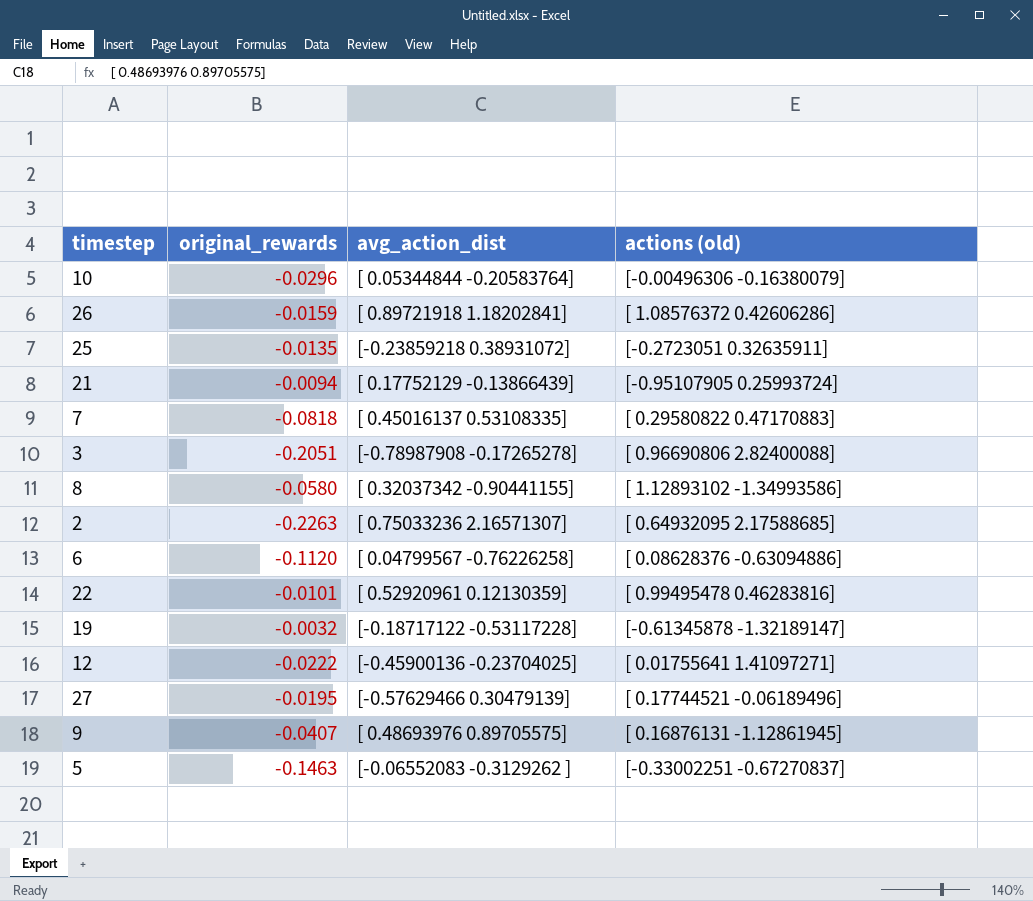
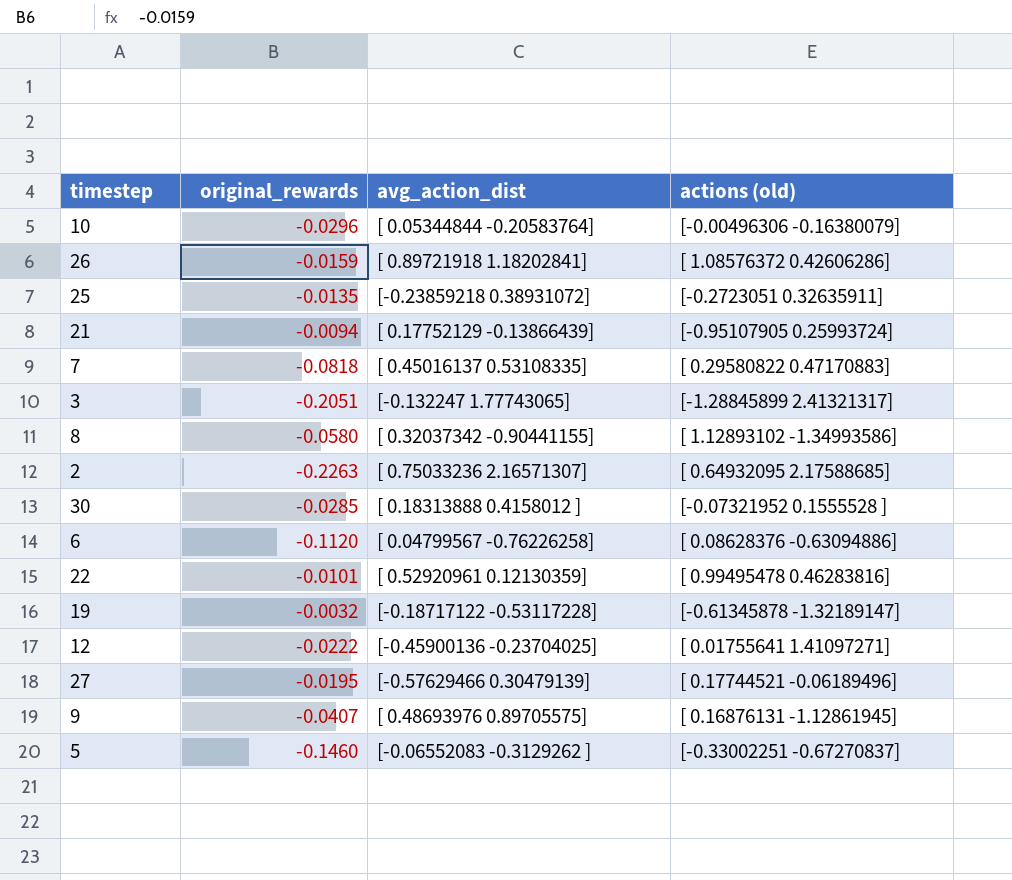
3 | avg_action_dist: [-0.78987908 -0.17265278] -> [-0.132247 1.77743065]
3 | actions (old): [ 0.96690806 2.82400088] -> [-1.28845899 2.41321317]
row 30: none -> -0.0285 | [ 0.18313888 0.4158012 ] | [-0.07321952 0.1555528 ]
5 | original_rewards: -0.1463 -> -0.1460

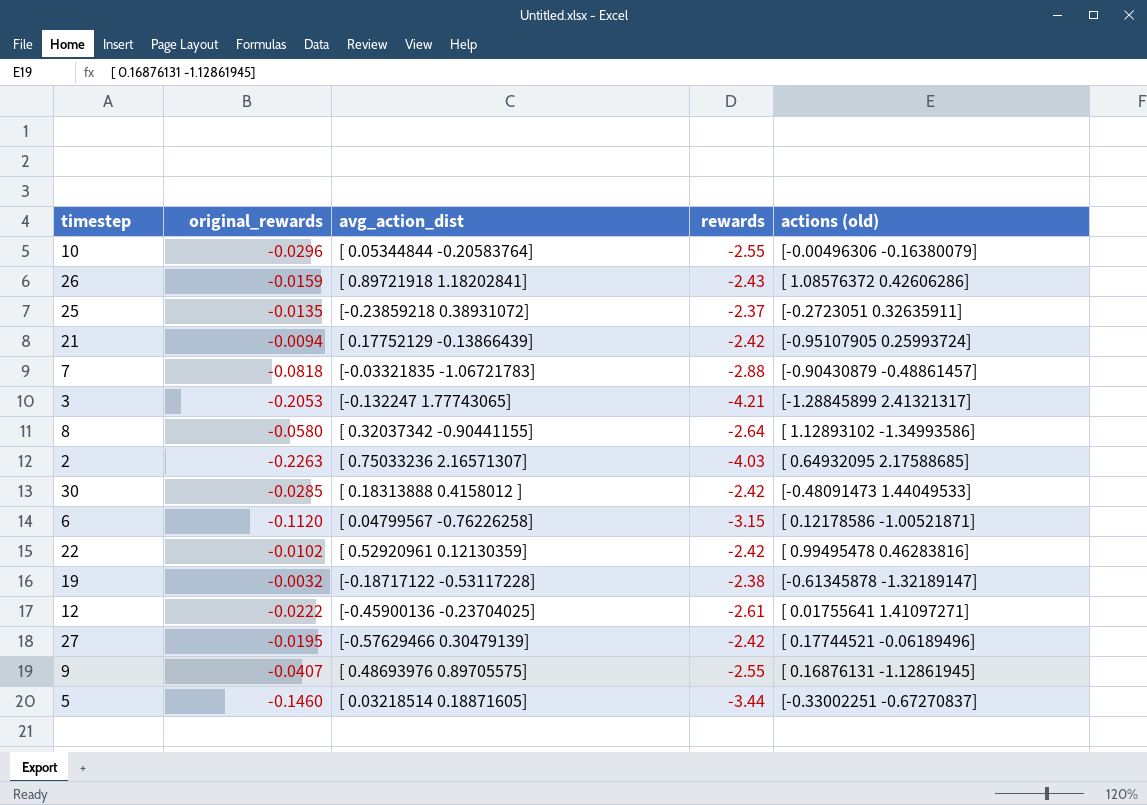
column rewards | position: none -> 4
7 | avg_action_dist: [ 0.45016137 0.53108335] -> [-0.03321835 -1.06721783]
7 | actions (old): [ 0.29580822 0.47170883] -> [-0.90430879 -0.48861457]
3 | original_rewards: -0.2051 -> -0.2053
30 | actions (old): [-0.07321952 0.1555528 ] -> [-0.48091473 1.44049533]
6 | actions (old): [ 0.08628376 -0.63094886] -> [ 0.12178586 -1.00521871]
22 | original_rewards: -0.0101 -> -0.0102
5 | avg_action_dist: [-0.06552083 -0.3129262 ] -> [ 0.03218514 0.18871605]

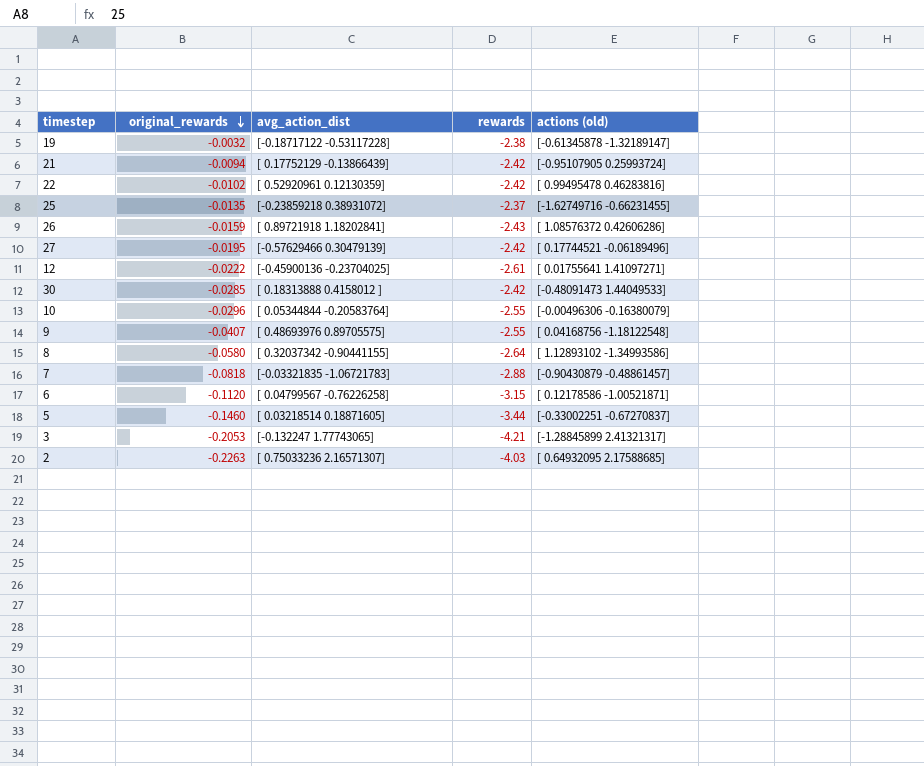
row order: none -> original_rewards descending
25 | actions (old): [-0.2723051 0.32635911] -> [-1.62749716 -0.66231455]
9 | actions (old): [ 0.16876131 -1.12861945] -> [ 0.04168756 -1.18122548]

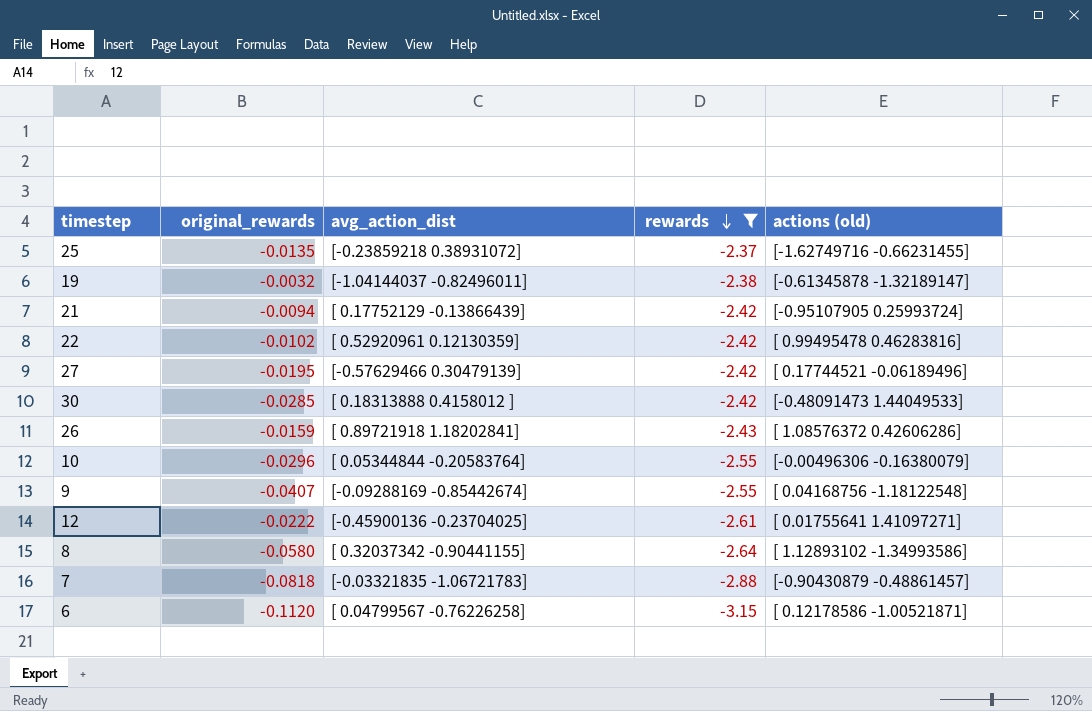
filter: none -> rewards >= -3.15
row order: original_rewards descending -> rewards descending
19 | avg_action_dist: [-0.18717122 -0.53117228] -> [-1.04144037 -0.82496011]
9 | avg_action_dist: [ 0.48693976 0.89705575] -> [-0.09288169 -0.85442674]

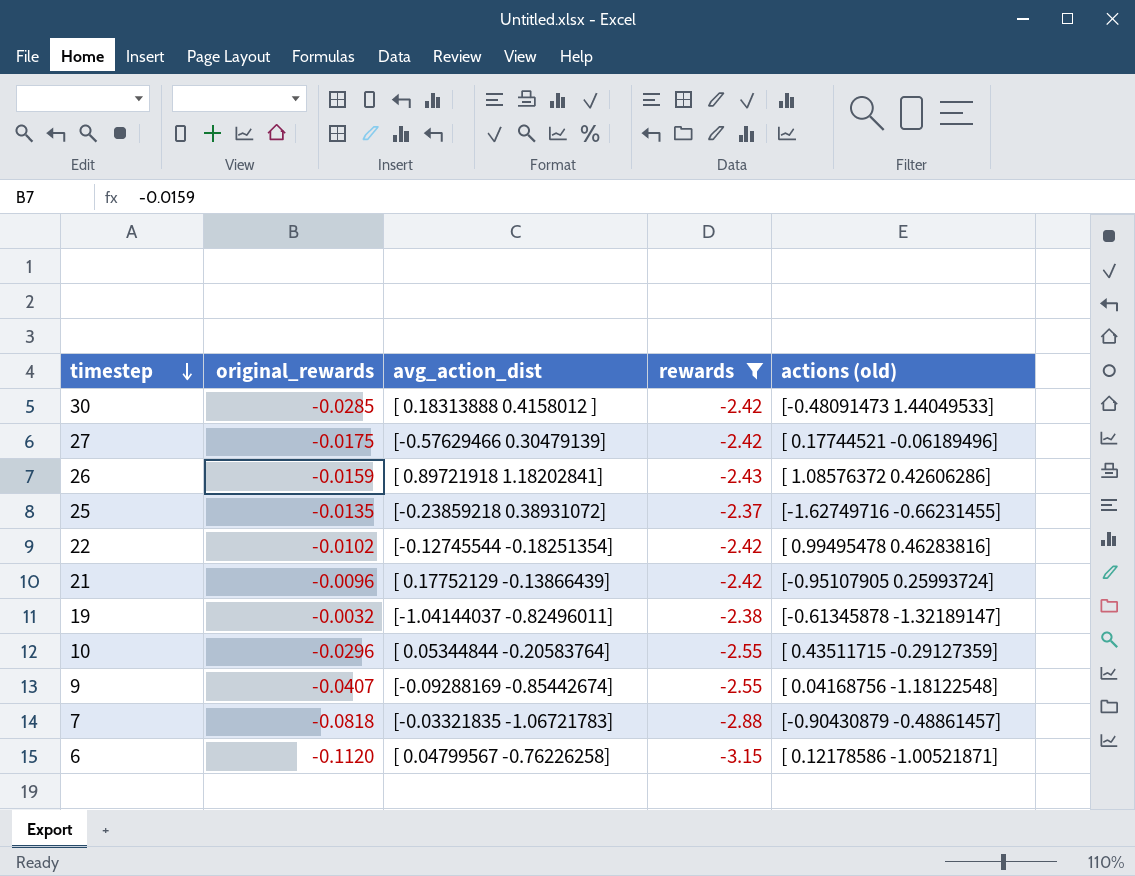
row order: rewards descending -> timestep descending
row 12: -0.0222 | [-0.45900136 -0.23704025] | -2.61 | [ 0.01755641 1.41097271] -> none
row 8: -0.0580 | [ 0.32037342 -0.90441155] | -2.64 | [ 1.12893102 -1.34993586] -> none
27 | original_rewards: -0.0195 -> -0.0175
22 | avg_action_dist: [ 0.52920961 0.12130359] -> [-0.12745544 -0.18251354]
21 | original_rewards: -0.0094 -> -0.0096
10 | actions (old): [-0.00496306 -0.16380079] -> [ 0.43511715 -0.29127359]

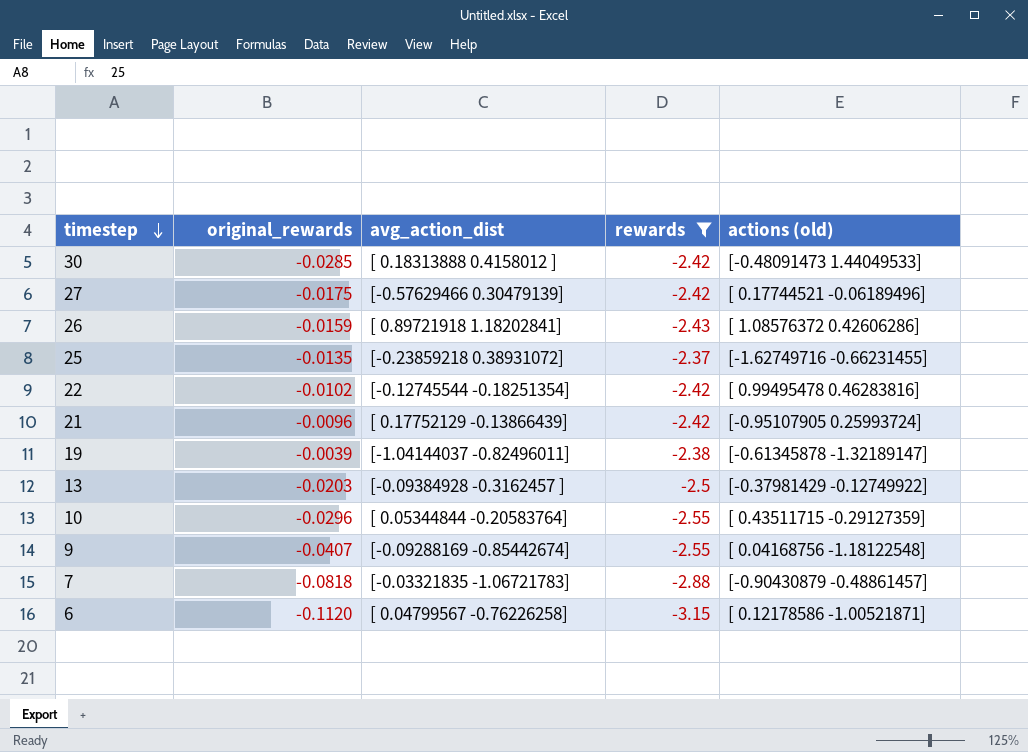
19 | original_rewards: -0.0032 -> -0.0039
row 13: none -> -0.0203 | [-0.09384928 -0.3162457 ] | -2.5 | [-0.37981429 -0.12749922]

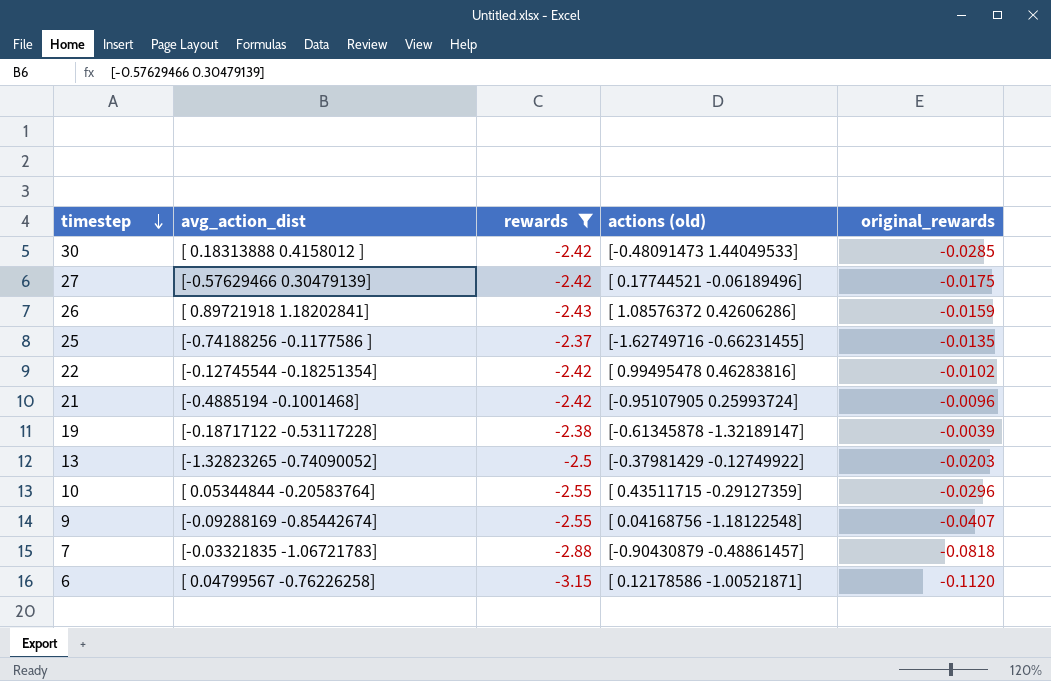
column original_rewards | position: 2 -> 5
25 | avg_action_dist: [-0.23859218 0.38931072] -> [-0.74188256 -0.1177586 ]
21 | avg_action_dist: [ 0.17752129 -0.13866439] -> [-0.4885194 -0.1001468]
19 | avg_action_dist: [-1.04144037 -0.82496011] -> [-0.18717122 -0.53117228]
13 | avg_action_dist: [-0.09384928 -0.3162457 ] -> [-1.32823265 -0.74090052]

